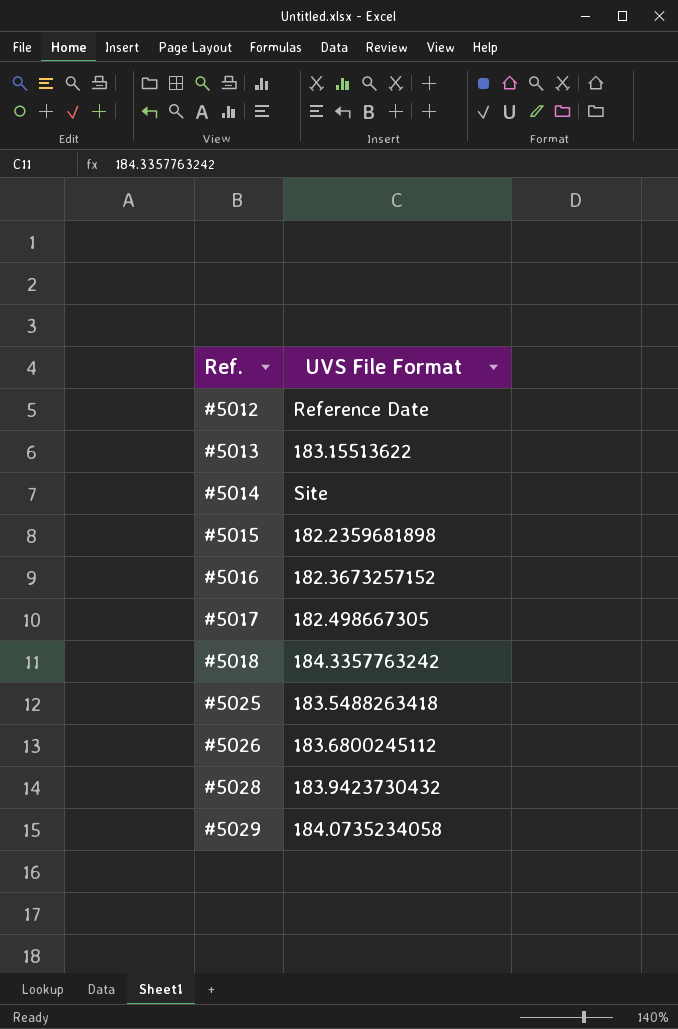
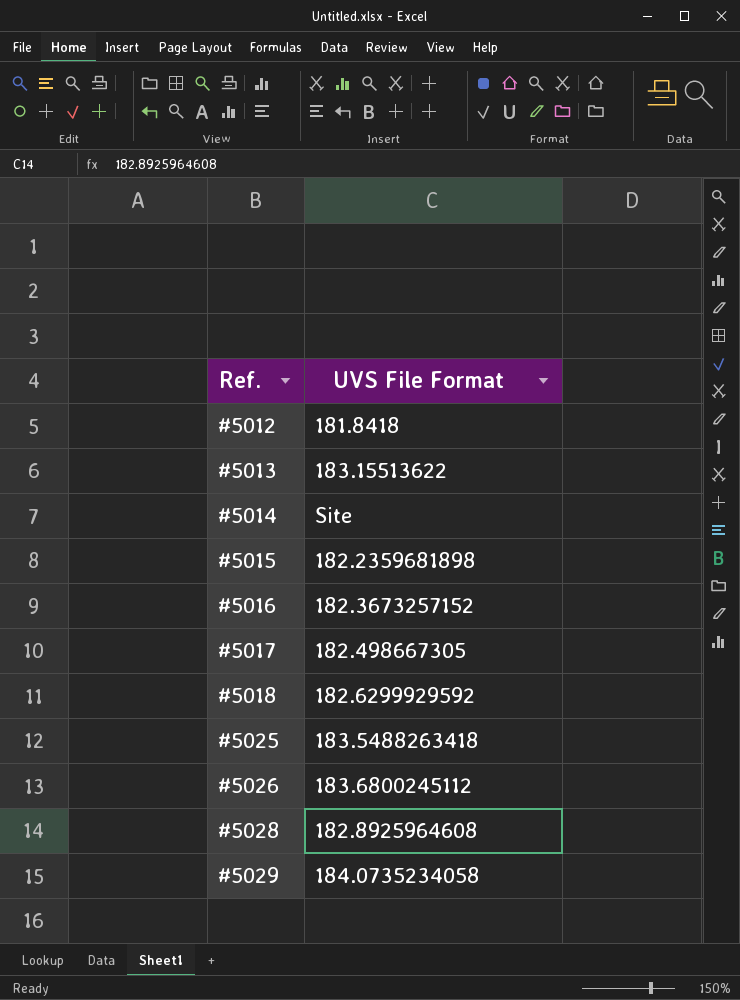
#5012 | UVS File Format: Reference Date -> 181.8418
#5018 | UVS File Format: 184.3357763242 -> 182.6299929592
#5028 | UVS File Format: 183.9423730432 -> 182.8925964608

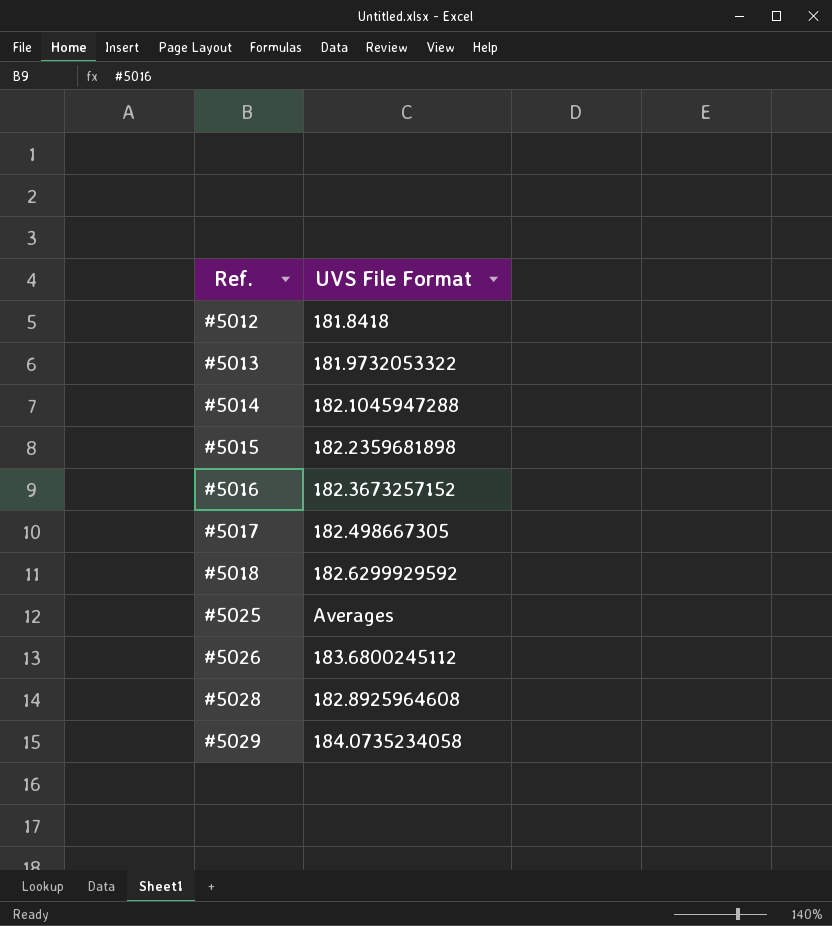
#5013 | UVS File Format: 183.15513622 -> 181.9732053322
#5014 | UVS File Format: Site -> 182.1045947288
#5025 | UVS File Format: 183.5488263418 -> Averages

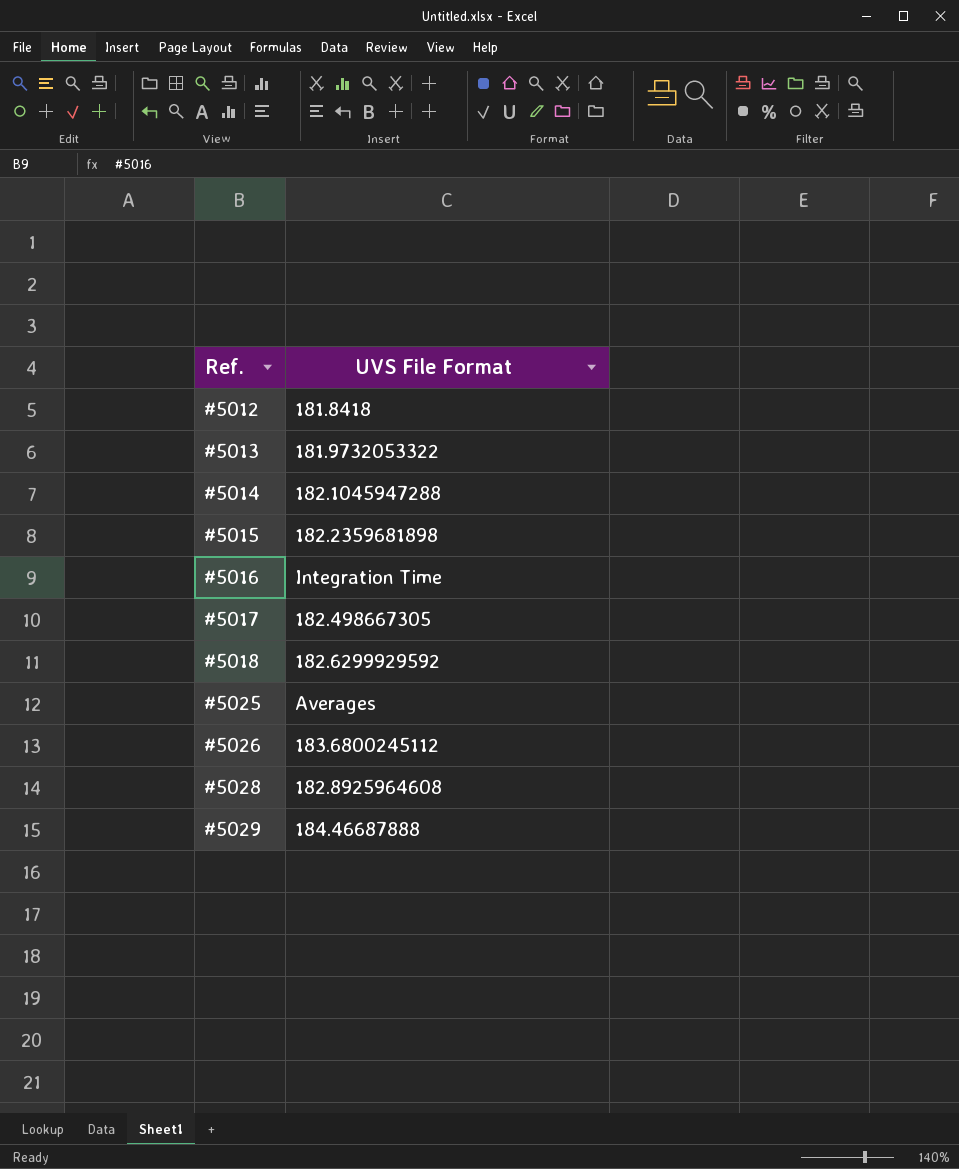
#5016 | UVS File Format: 182.3673257152 -> Integration Time
#5029 | UVS File Format: 184.0735234058 -> 184.46687888

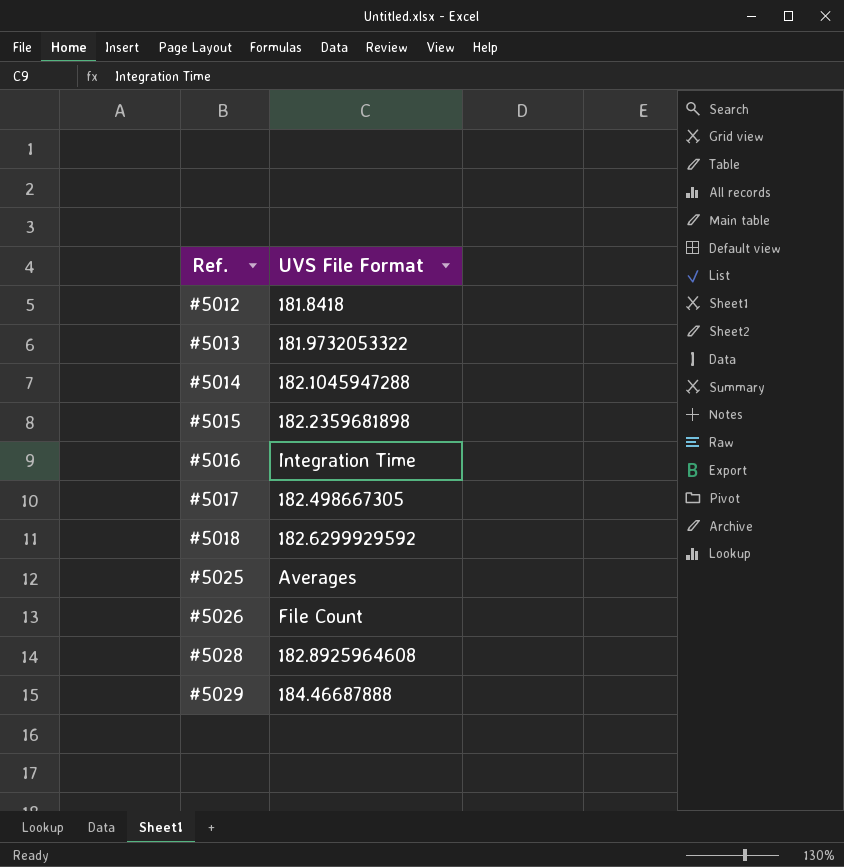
#5026 | UVS File Format: 183.6800245112 -> File Count

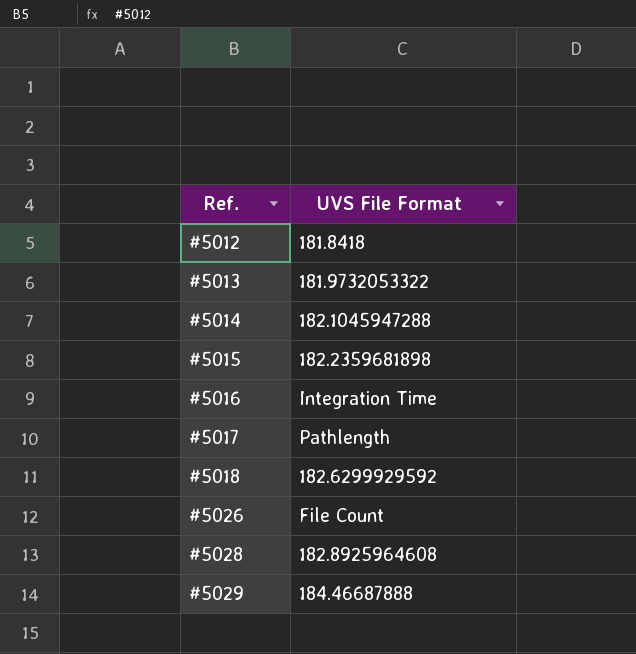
row #5025: Averages -> none
#5017 | UVS File Format: 182.498667305 -> Pathlength

